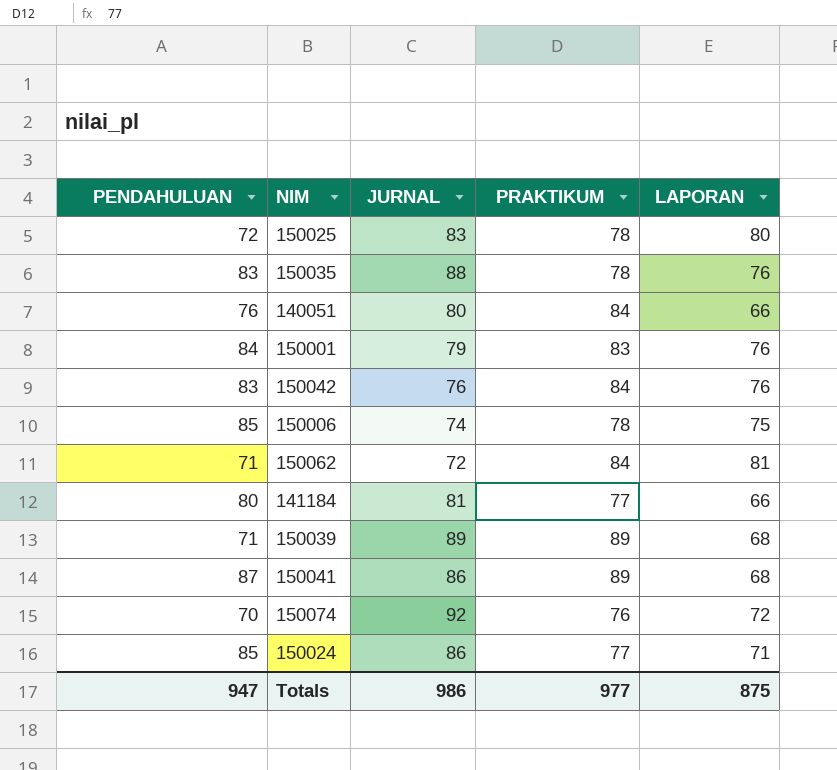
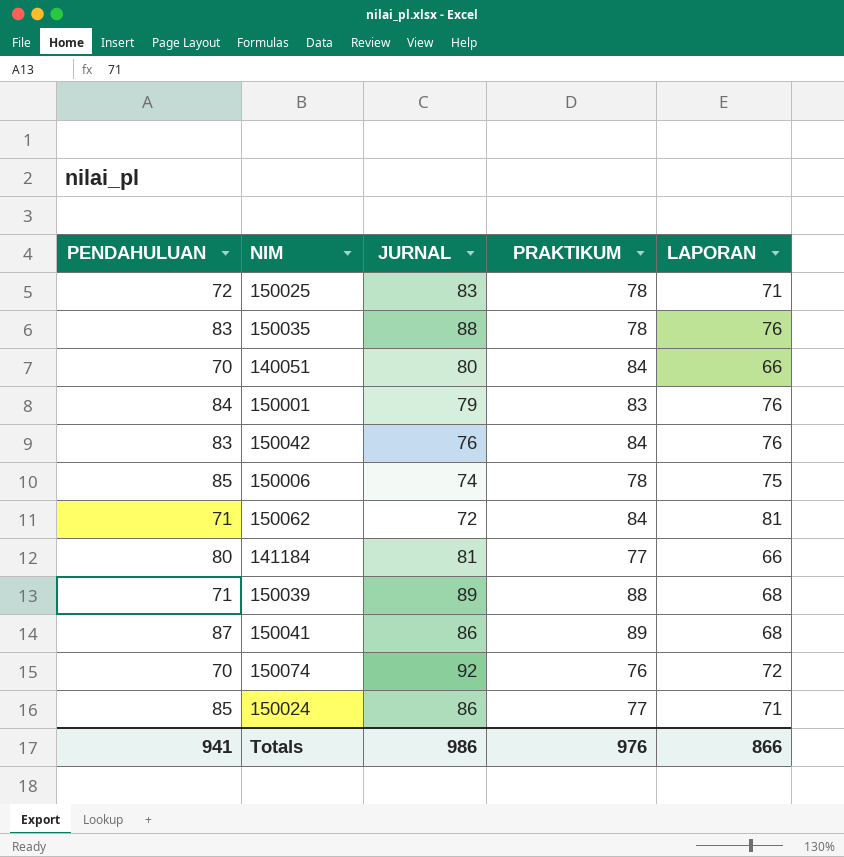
150025 | LAPORAN: 80 -> 71
140051 | PENDAHULUAN: 76 -> 70
150039 | PRAKTIKUM: 89 -> 88
Totals | PENDAHULUAN: 947 -> 941
Totals | PRAKTIKUM: 977 -> 976
Totals | LAPORAN: 875 -> 866

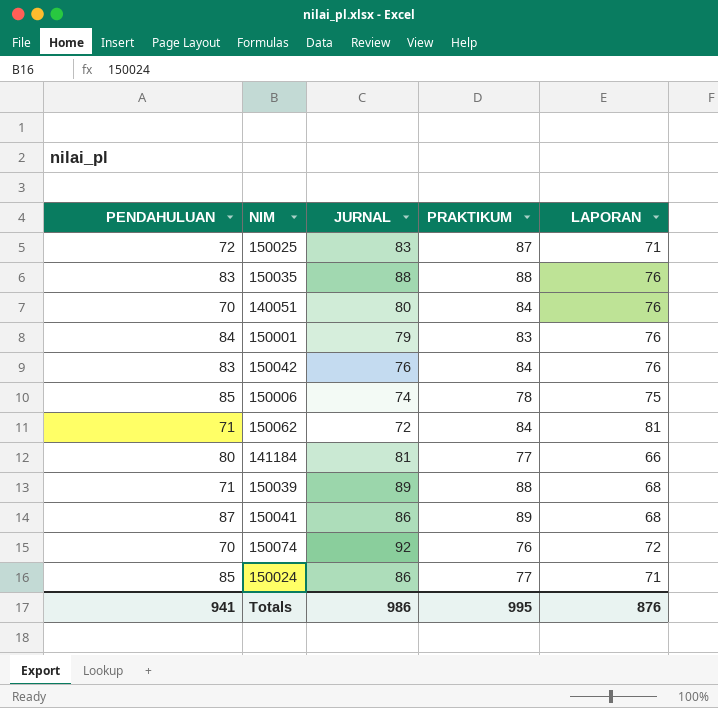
150025 | PRAKTIKUM: 78 -> 87
150035 | PRAKTIKUM: 78 -> 88
140051 | LAPORAN: 66 -> 76
Totals | PRAKTIKUM: 976 -> 995
Totals | LAPORAN: 866 -> 876

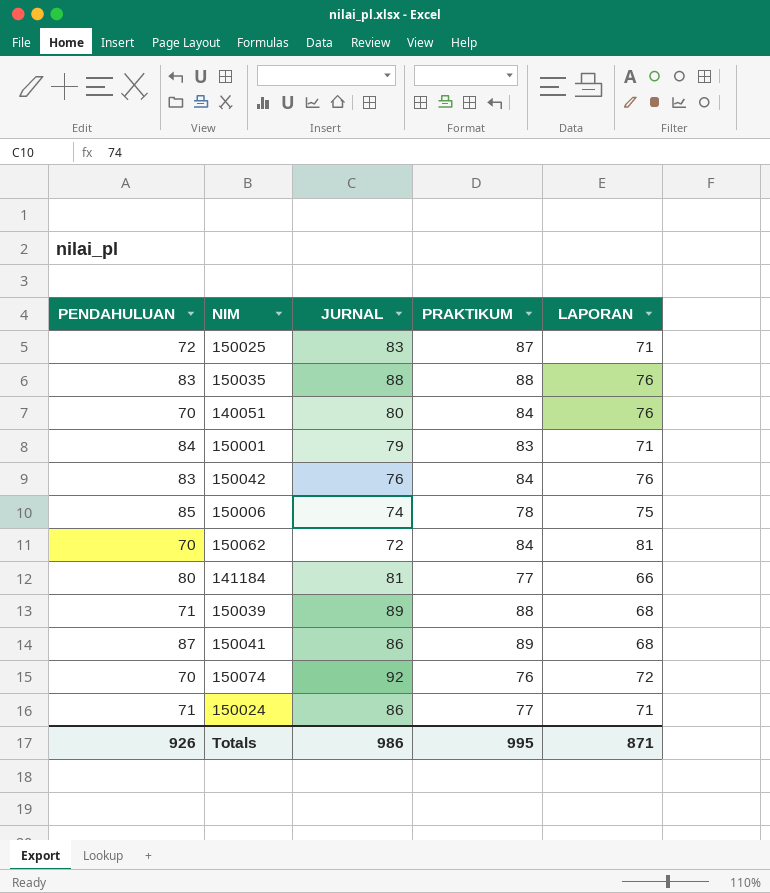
150001 | LAPORAN: 76 -> 71
150062 | PENDAHULUAN: 71 -> 70
150024 | PENDAHULUAN: 85 -> 71
Totals | PENDAHULUAN: 941 -> 926
Totals | LAPORAN: 876 -> 871

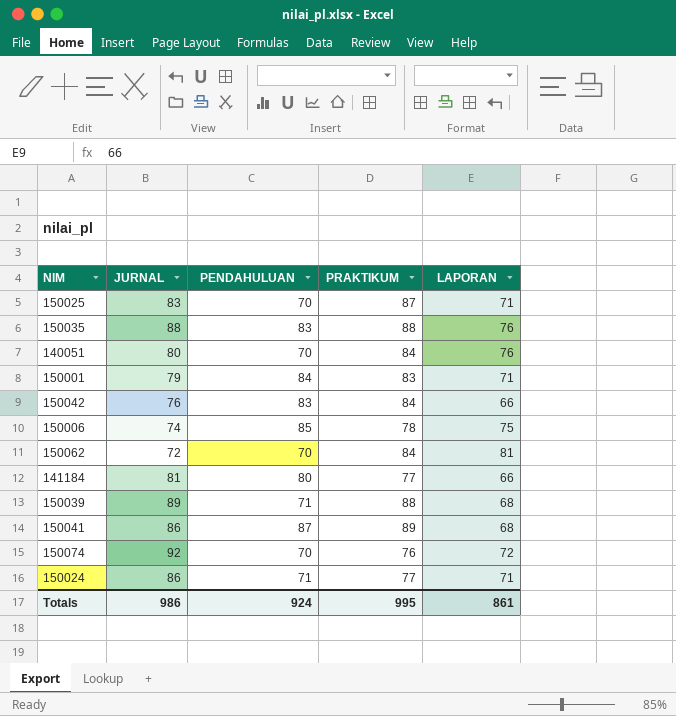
column PENDAHULUAN | position: 1 -> 3
150025 | PENDAHULUAN: 72 -> 70
150042 | LAPORAN: 76 -> 66
Totals | PENDAHULUAN: 926 -> 924
Totals | LAPORAN: 871 -> 861

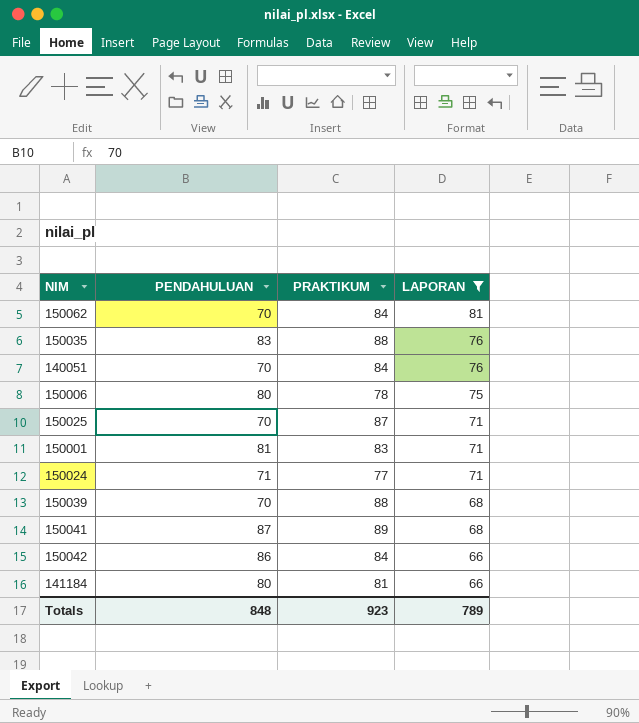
filter: none -> LAPORAN != 72
row order: none -> LAPORAN descending
column JURNAL | position: 2 -> none
150006 | PENDAHULUAN: 85 -> 80
150001 | PENDAHULUAN: 84 -> 81
150039 | PENDAHULUAN: 71 -> 70
150042 | PENDAHULUAN: 83 -> 86
141184 | PRAKTIKUM: 77 -> 81
Totals | PENDAHULUAN: 924 -> 848
Totals | PRAKTIKUM: 995 -> 923
Totals | LAPORAN: 861 -> 789

